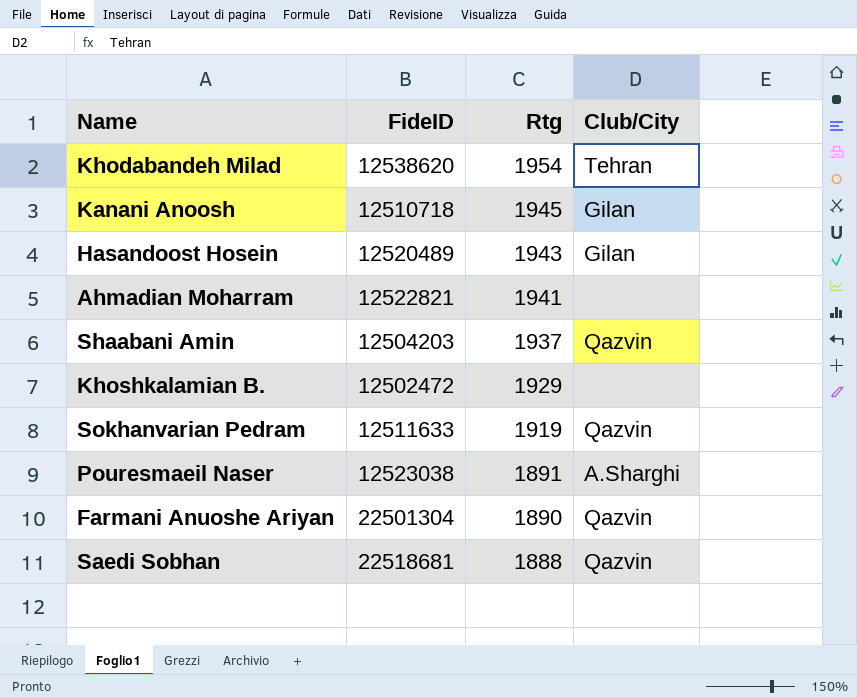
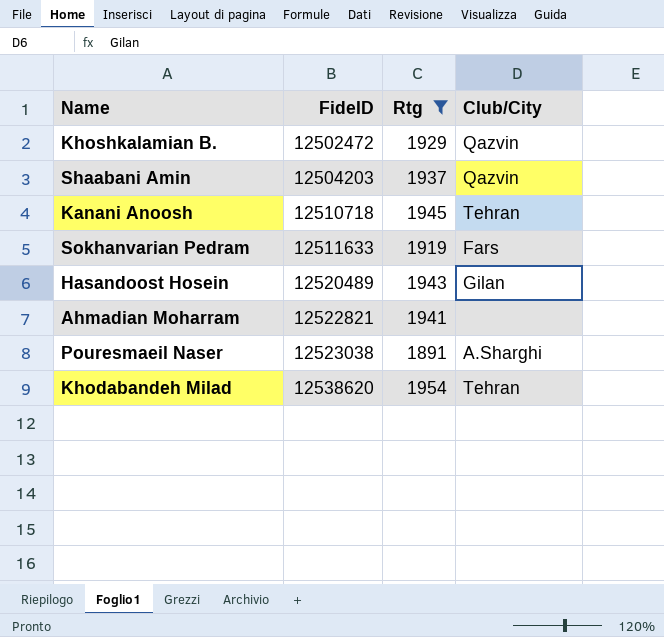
filter: none -> Rtg >= 1891
row order: Rtg descending -> FideID ascending
Khoshkalamian B. | Club/City: none -> Qazvin
Kanani Anoosh | Club/City: Gilan -> Tehran
Sokhanvarian Pedram | Club/City: Qazvin -> Fars

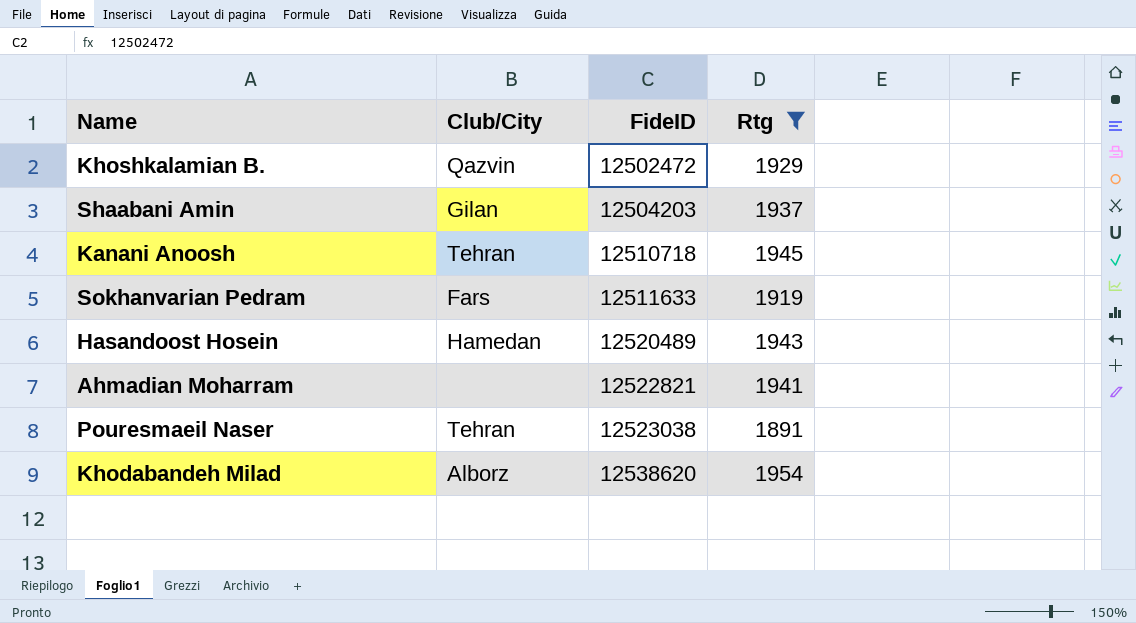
column Club/City | position: 4 -> 2
Shaabani Amin | Club/City: Qazvin -> Gilan
Hasandoost Hosein | Club/City: Gilan -> Hamedan
Pouresmaeil Naser | Club/City: A.Sharghi -> Tehran
Khodabandeh Milad | Club/City: Tehran -> Alborz

